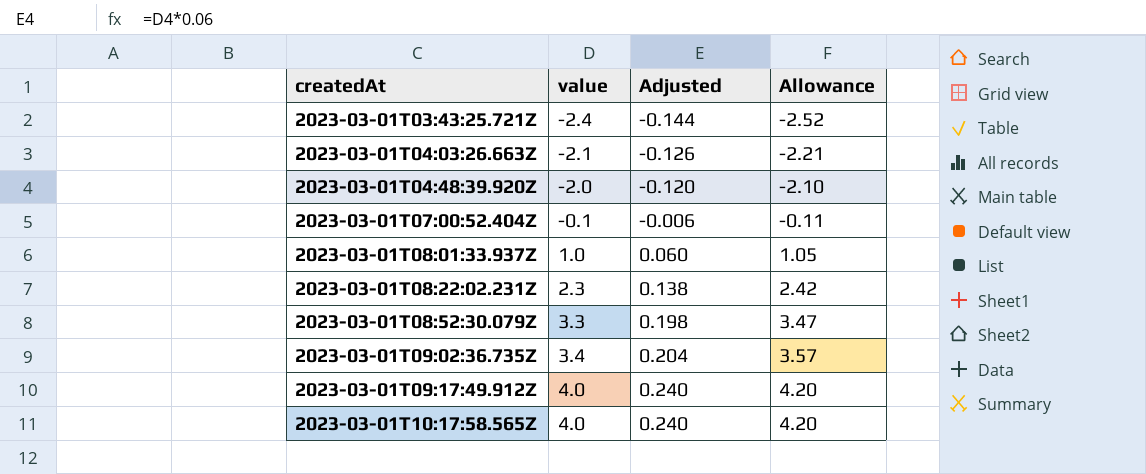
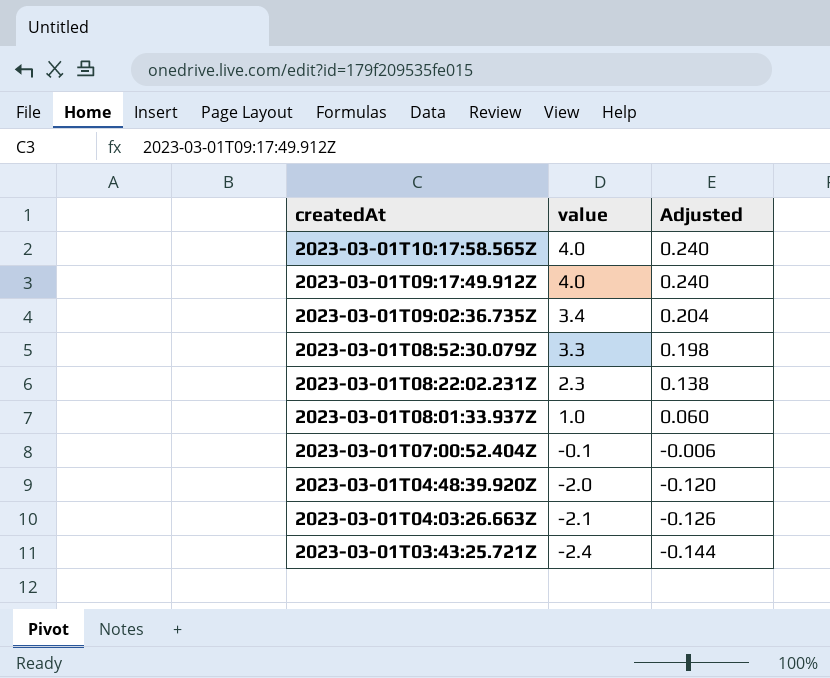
row order: createdAt ascending -> createdAt descending
column Allowance | formula: [value] * 1.05 -> none

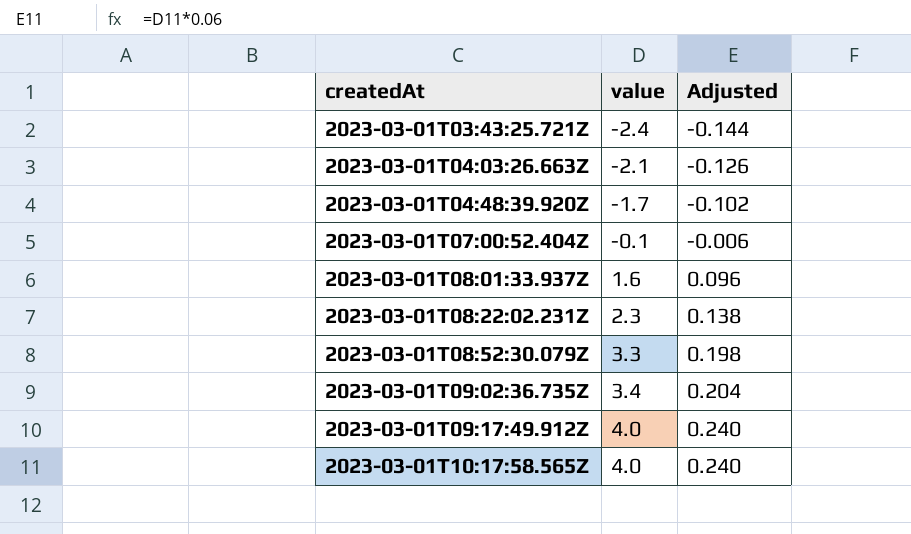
row order: createdAt descending -> createdAt ascending
2023-03-01T04:48:39.920Z | value: -2.0 -> -1.7
2023-03-01T04:48:39.920Z | Adjusted: -0.120 -> -0.102
2023-03-01T08:01:33.937Z | value: 1.0 -> 1.6
2023-03-01T08:01:33.937Z | Adjusted: 0.060 -> 0.096

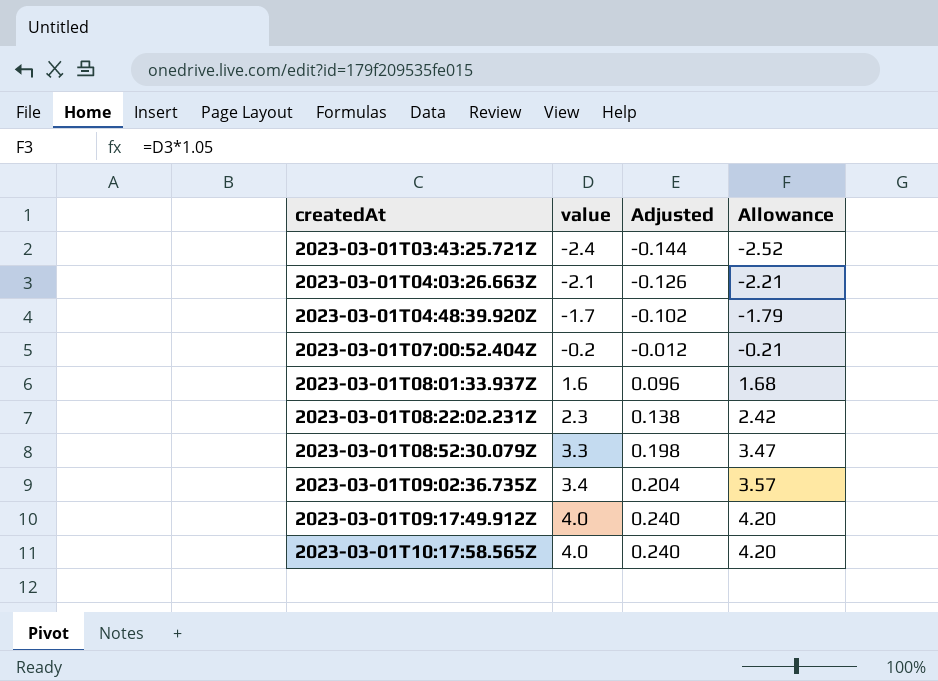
column Allowance | formula: none -> [value] * 1.05
2023-03-01T07:00:52.404Z | value: -0.1 -> -0.2
2023-03-01T07:00:52.404Z | Adjusted: -0.006 -> -0.012

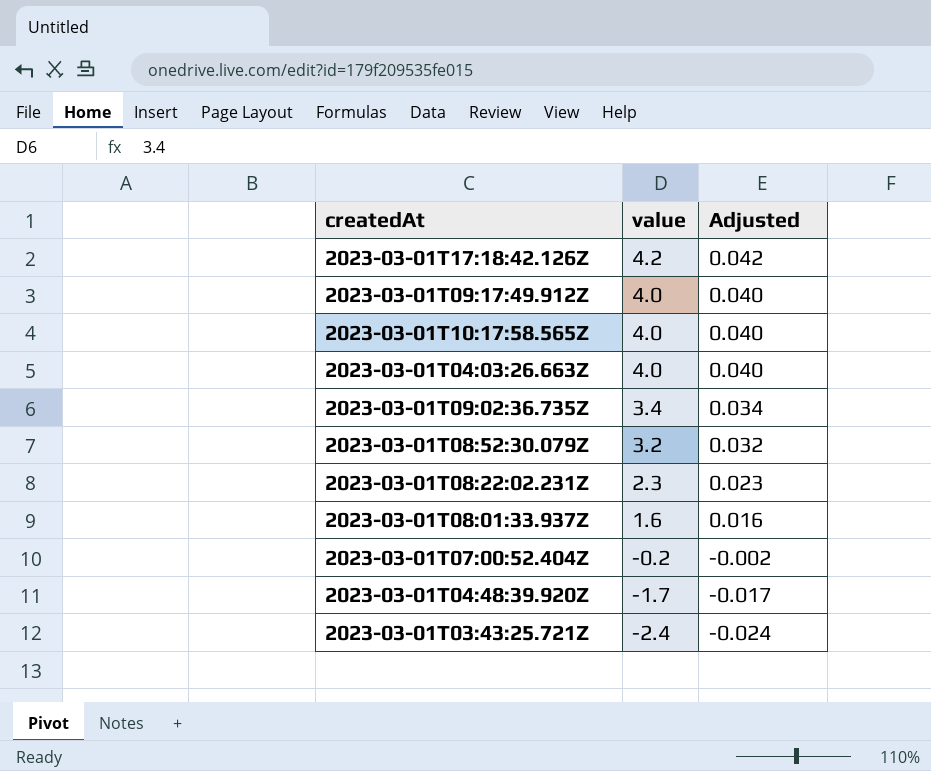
row order: createdAt ascending -> value descending
column Allowance | formula: [value] * 1.05 -> none
column Adjusted | formula: [value] * 0.06 -> [value] * 0.01
row 2023-03-01T17:18:42.126Z: none -> 4.2 | 0.042
2023-03-01T04:03:26.663Z | value: -2.1 -> 4.0
2023-03-01T08:52:30.079Z | value: 3.3 -> 3.2

